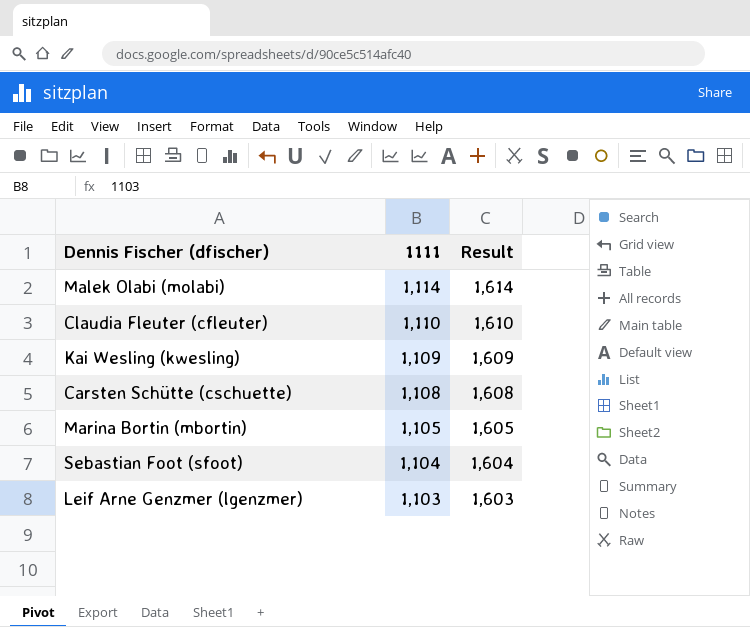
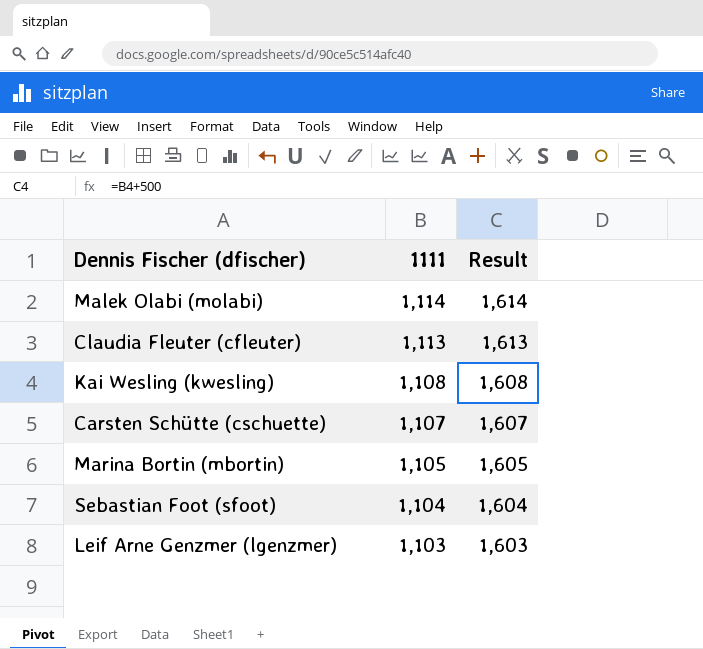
Claudia Fleuter (cfleuter) | 1111: 1,110 -> 1,113
Claudia Fleuter (cfleuter) | Result: 1,610 -> 1,613
Kai Wesling (kwesling) | 1111: 1,109 -> 1,108
Kai Wesling (kwesling) | Result: 1,609 -> 1,608
Carsten Schütte (cschuette) | 1111: 1,108 -> 1,107
Carsten Schütte (cschuette) | Result: 1,608 -> 1,607

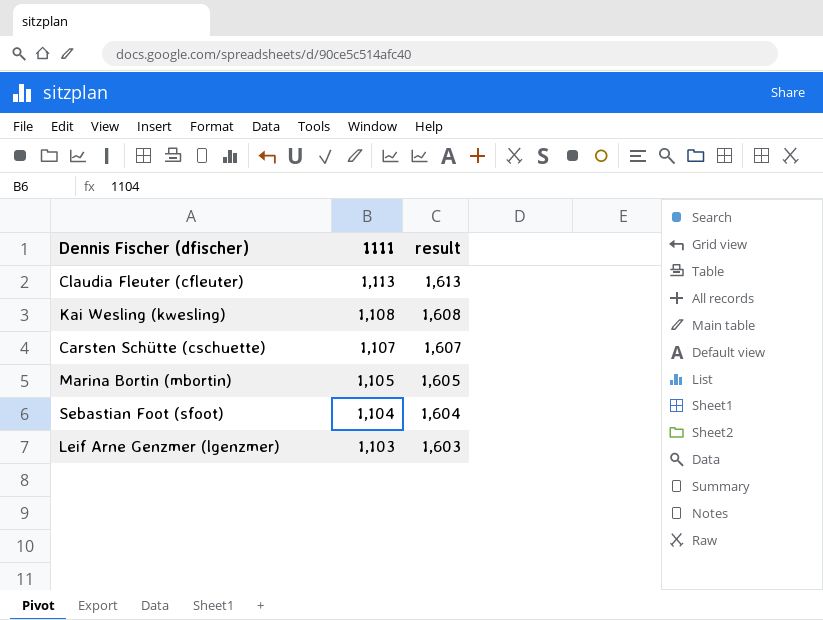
column name: Result -> result
row Malek Olabi (molabi): 1,114 | 1,614 -> none

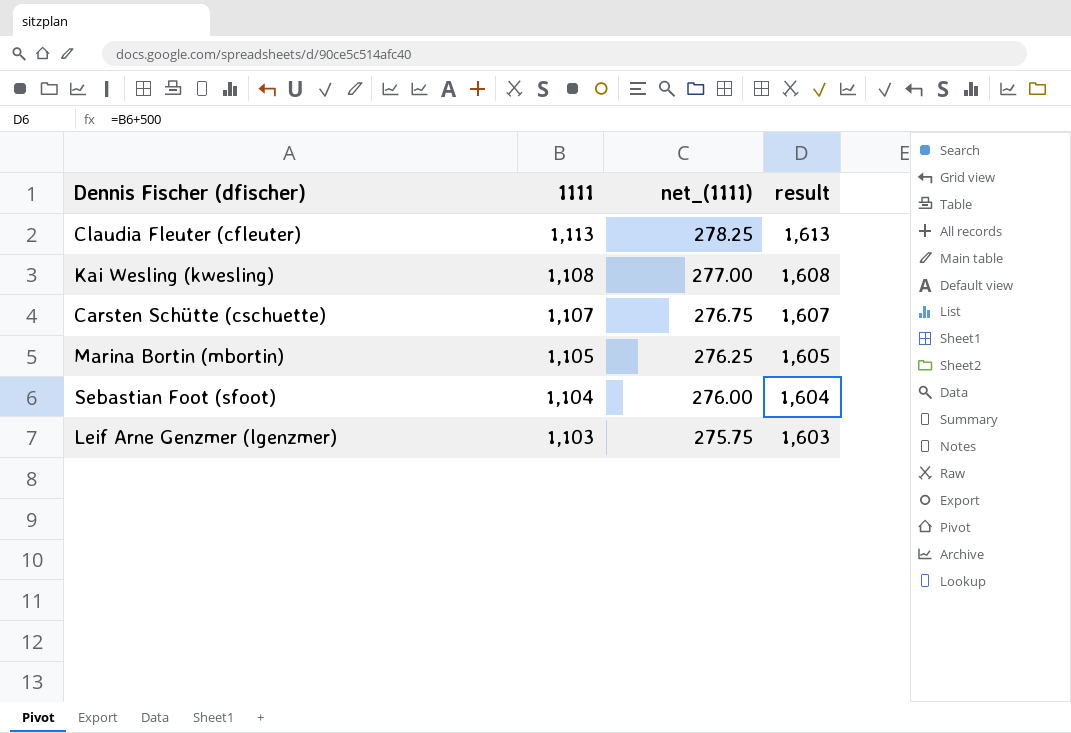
column net_(1111) | formula: none -> [1111] * 0.25

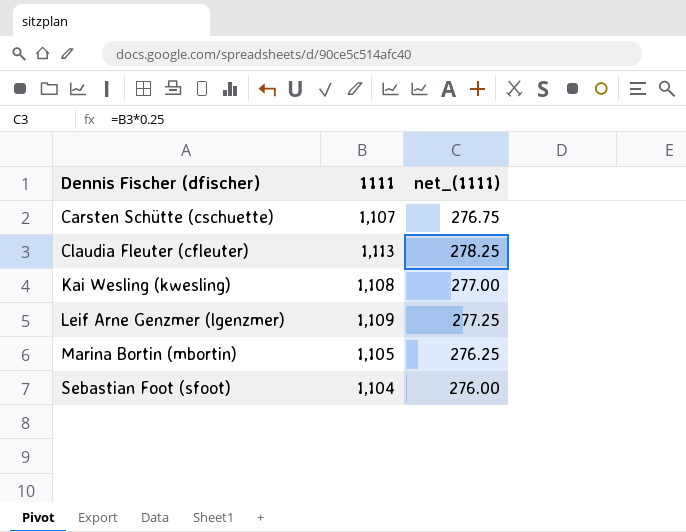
row order: 1111 descending -> Dennis Fischer (dfischer) ascending
column result | formula: [1111] + 500 -> none
Leif Arne Genzmer (lgenzmer) | 1111: 1,103 -> 1,109
Leif Arne Genzmer (lgenzmer) | net_(1111): 275.75 -> 277.25

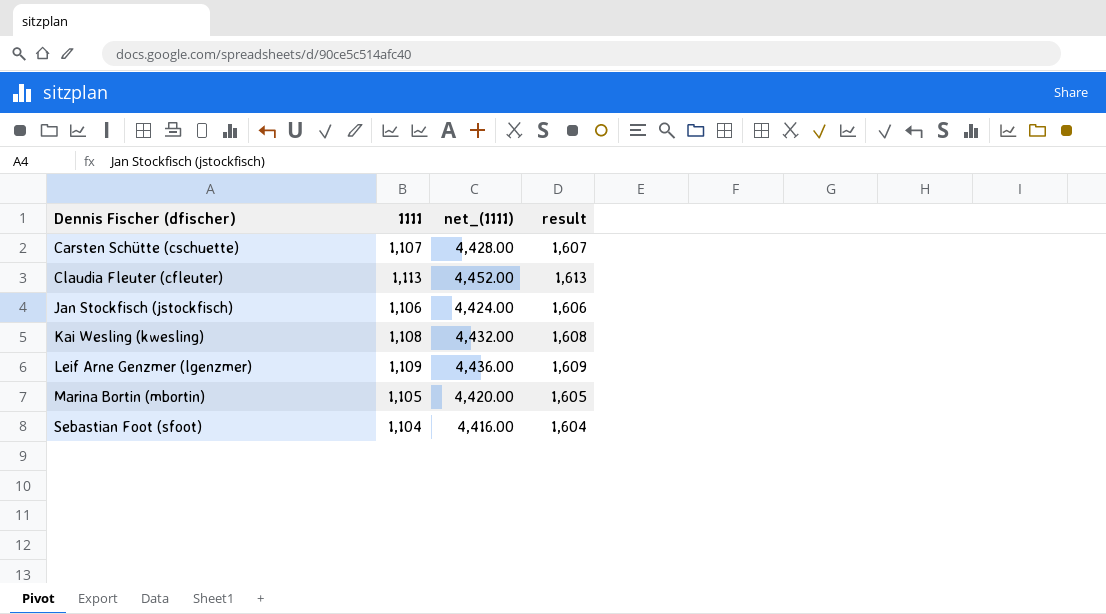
column net_(1111) | formula: [1111] * 0.25 -> [1111] * 4
column result | formula: none -> [1111] + 500
row Jan Stockfisch (jstockfisch): none -> 1,106 | 4,424.00 | 1,606

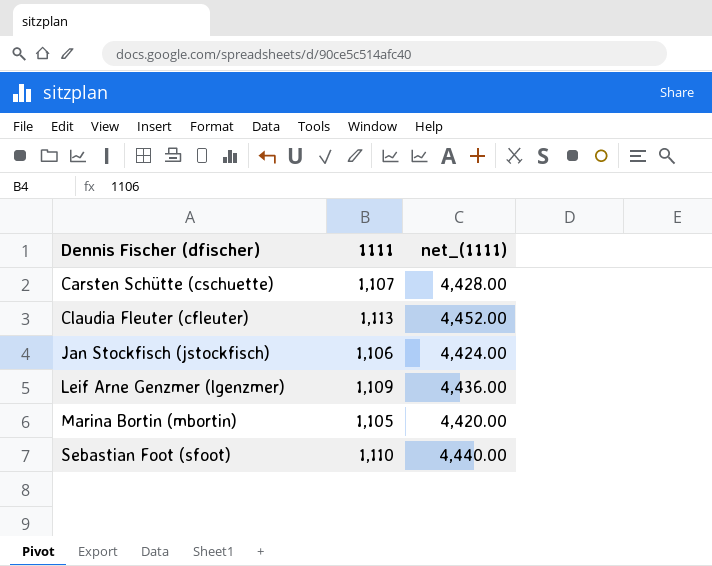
column result | formula: [1111] + 500 -> none
row Kai Wesling (kwesling): 1,108 | 4,432.00 | 1,608 -> none
Sebastian Foot (sfoot) | 1111: 1,104 -> 1,110
Sebastian Foot (sfoot) | net_(1111): 4,416.00 -> 4,440.00

